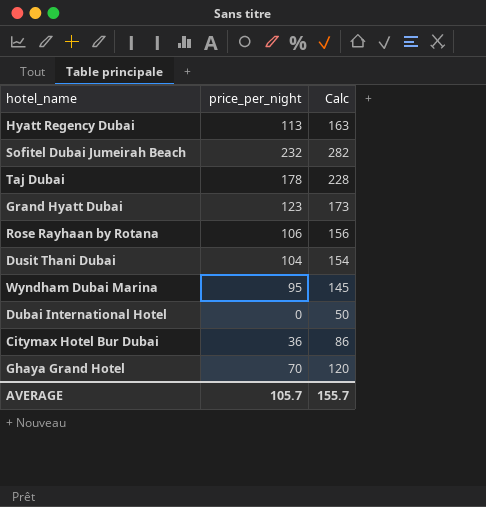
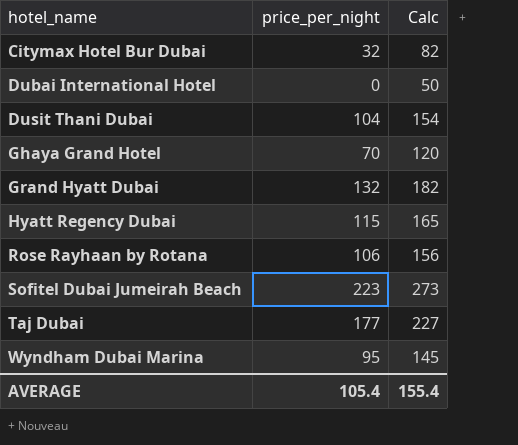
row order: none -> hotel_name ascending
Citymax Hotel Bur Dubai | price_per_night: 36 -> 32
Citymax Hotel Bur Dubai | Calc: 86 -> 82
Grand Hyatt Dubai | price_per_night: 123 -> 132
Grand Hyatt Dubai | Calc: 173 -> 182
Hyatt Regency Dubai | price_per_night: 113 -> 115
Hyatt Regency Dubai | Calc: 163 -> 165
Sofitel Dubai Jumeirah Beach | price_per_night: 232 -> 223
Sofitel Dubai Jumeirah Beach | Calc: 282 -> 273
Taj Dubai | price_per_night: 178 -> 177
Taj Dubai | Calc: 228 -> 227
AVERAGE | price_per_night: 105.7 -> 105.4
AVERAGE | Calc: 155.7 -> 155.4

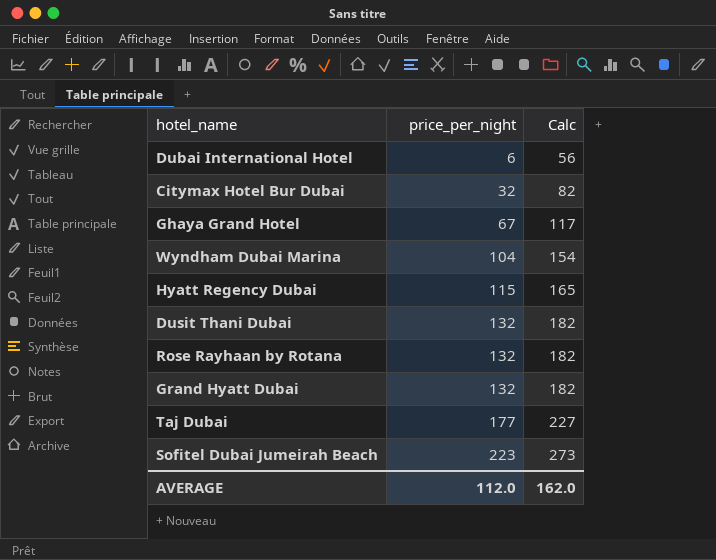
row order: hotel_name ascending -> price_per_night ascending
Dubai International Hotel | price_per_night: 0 -> 6
Dubai International Hotel | Calc: 50 -> 56
Ghaya Grand Hotel | price_per_night: 70 -> 67
Ghaya Grand Hotel | Calc: 120 -> 117
Wyndham Dubai Marina | price_per_night: 95 -> 104
Wyndham Dubai Marina | Calc: 145 -> 154
Dusit Thani Dubai | price_per_night: 104 -> 132
Dusit Thani Dubai | Calc: 154 -> 182
Rose Rayhaan by Rotana | price_per_night: 106 -> 132
Rose Rayhaan by Rotana | Calc: 156 -> 182
AVERAGE | price_per_night: 105.4 -> 112.0
AVERAGE | Calc: 155.4 -> 162.0

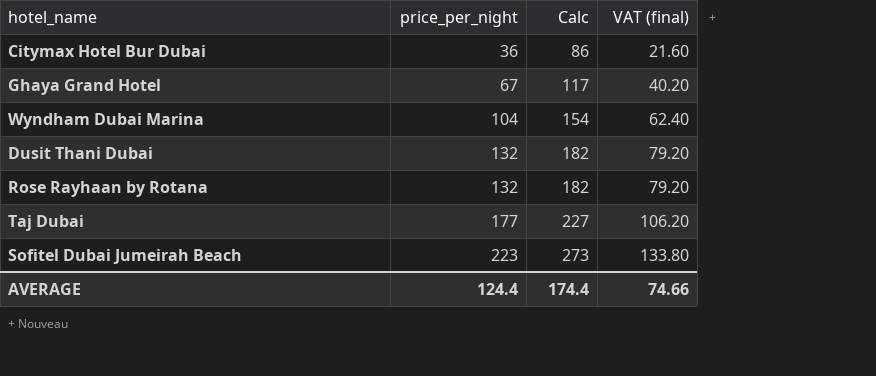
column VAT (final) | formula: none -> [price_per_night] * 0.6
row Dubai International Hotel: 6 | 56 -> none
row Hyatt Regency Dubai: 115 | 165 -> none
row Grand Hyatt Dubai: 132 | 182 -> none
Citymax Hotel Bur Dubai | price_per_night: 32 -> 36
Citymax Hotel Bur Dubai | Calc: 82 -> 86
AVERAGE | price_per_night: 112.0 -> 124.4
AVERAGE | Calc: 162.0 -> 174.4

